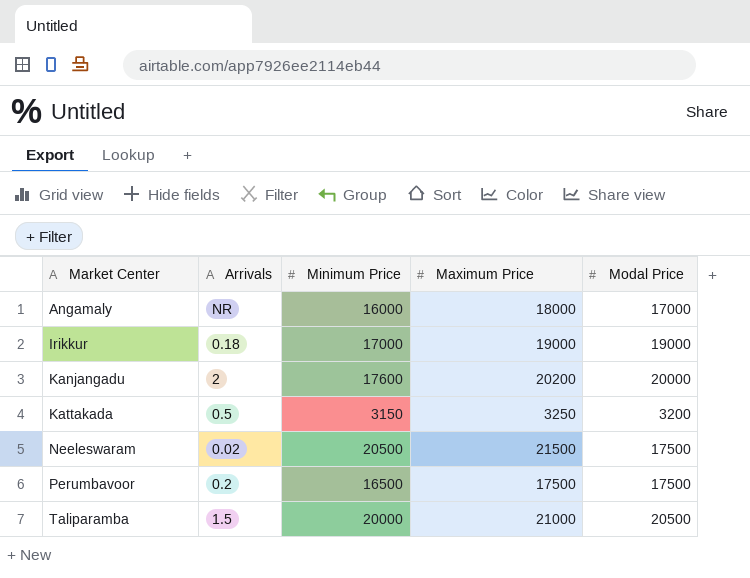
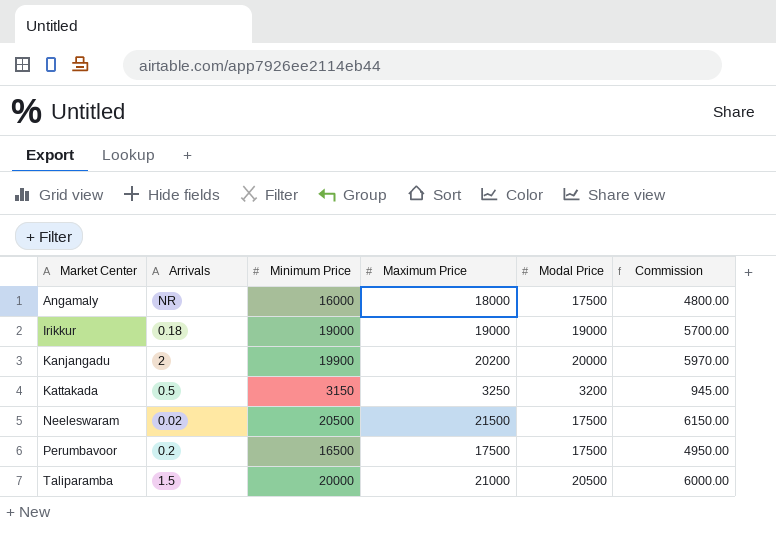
column Commission | formula: none -> [Minimum Price] * 0.3
Angamaly | Modal Price: 17000 -> 17500
Irikkur | Minimum Price: 17000 -> 19000
Kanjangadu | Minimum Price: 17600 -> 19900

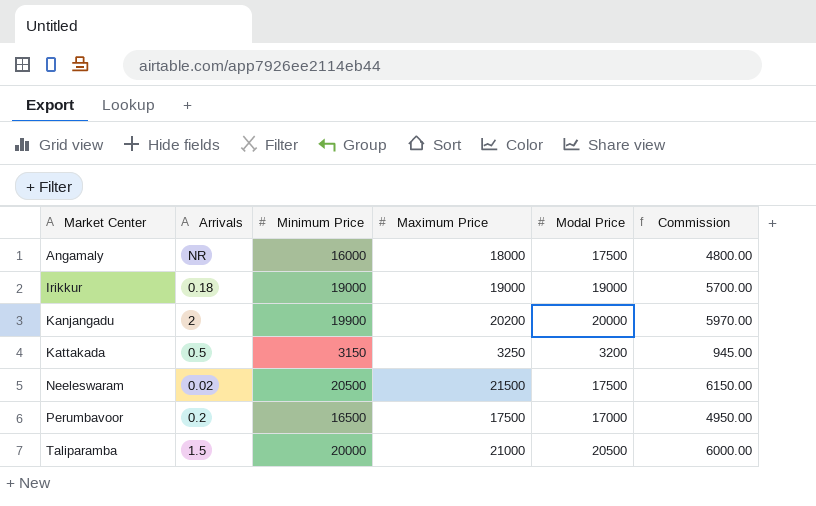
Perumbavoor | Modal Price: 17500 -> 17000

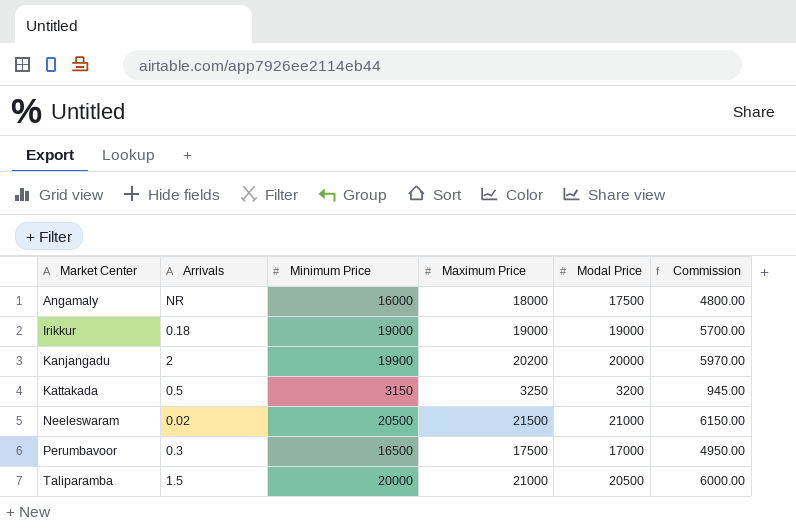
Neeleswaram | Modal Price: 17500 -> 21000
Perumbavoor | Arrivals: 0.2 -> 0.3

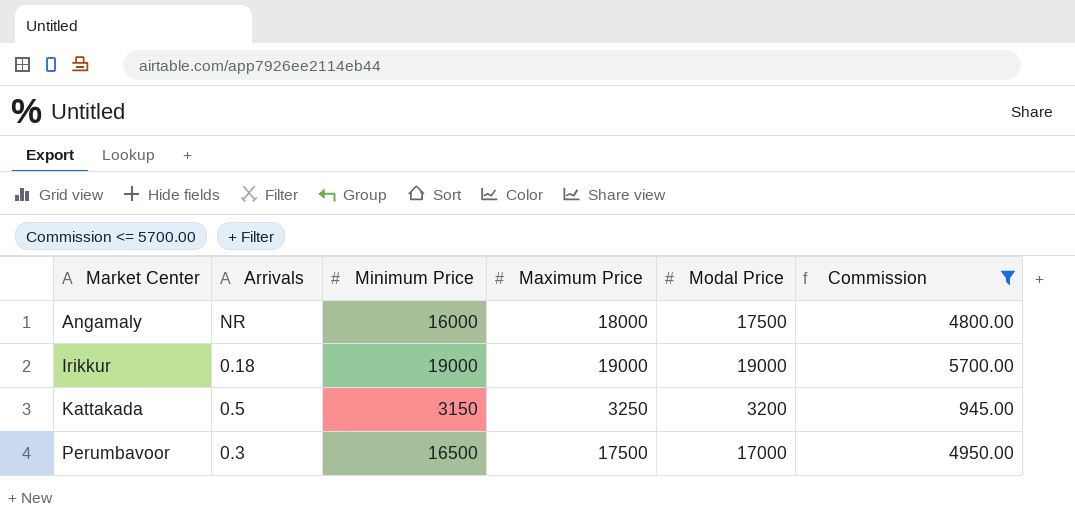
filter: none -> Commission <= 5700.00

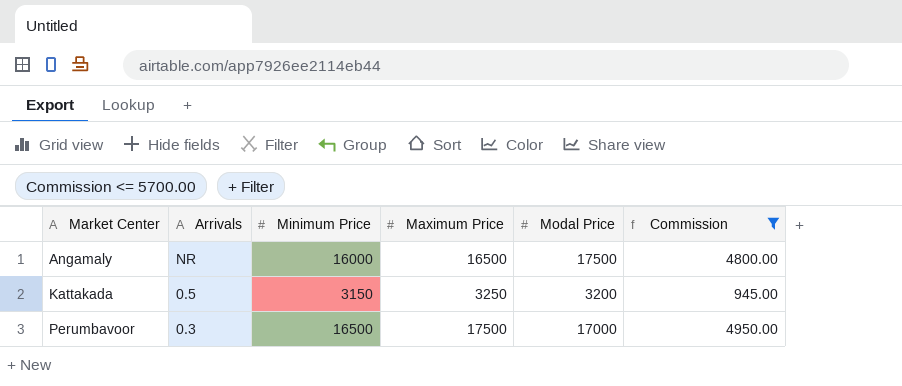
row Irikkur: 0.18 | 19000 | 19000 | 19000 | 5700.00 -> none
Angamaly | Maximum Price: 18000 -> 16500

